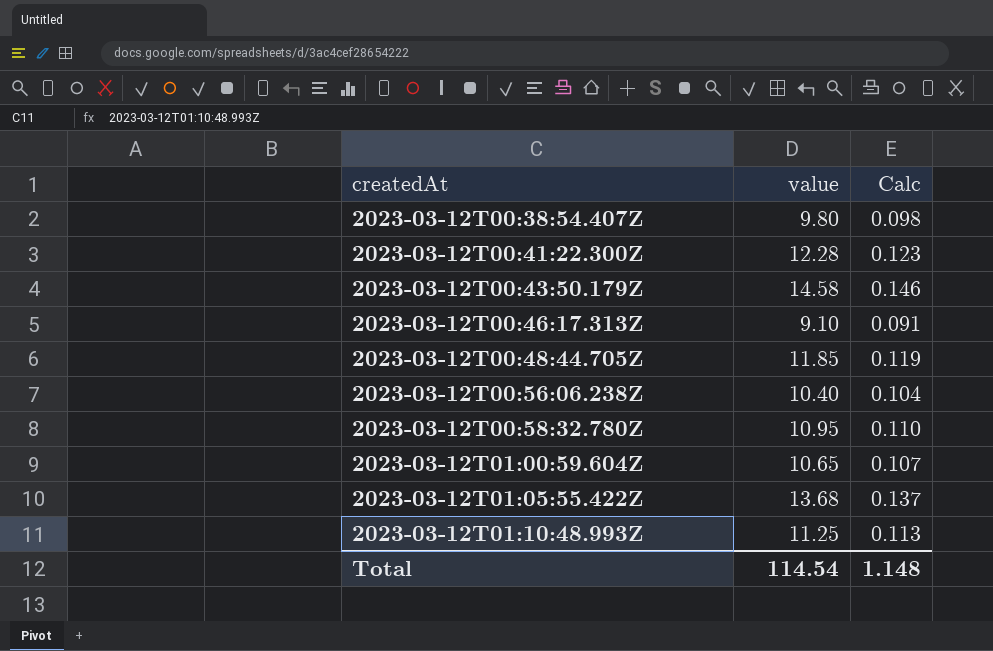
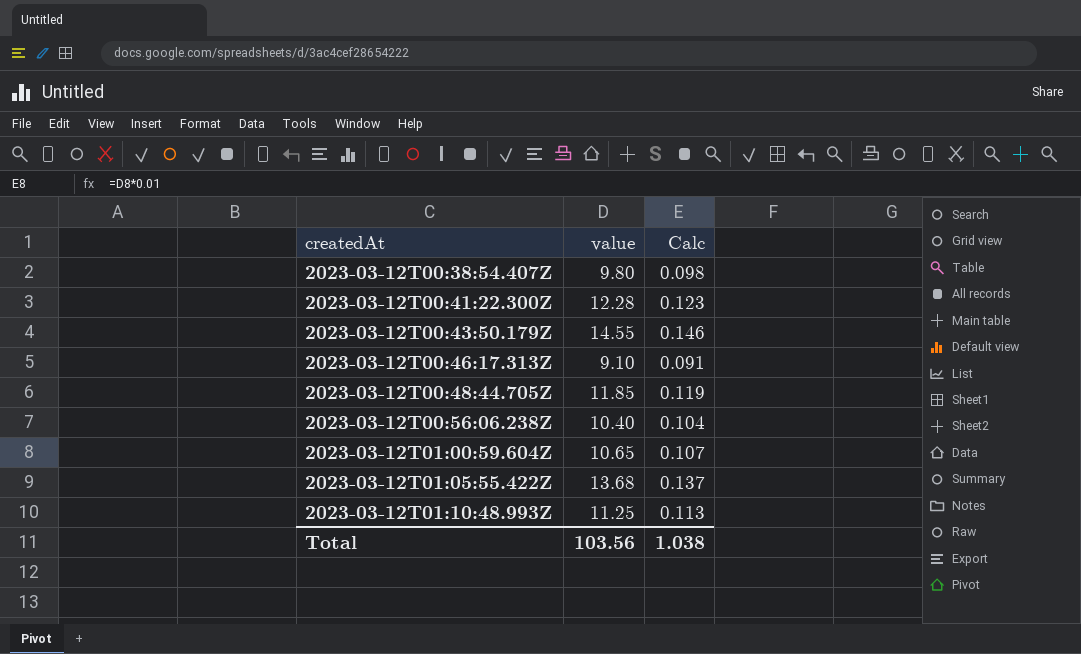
row 2023-03-12T00:58:32.780Z: 10.95 | 0.110 -> none
2023-03-12T00:43:50.179Z | value: 14.58 -> 14.55
Total | value: 114.54 -> 103.56
Total | Calc: 1.148 -> 1.038

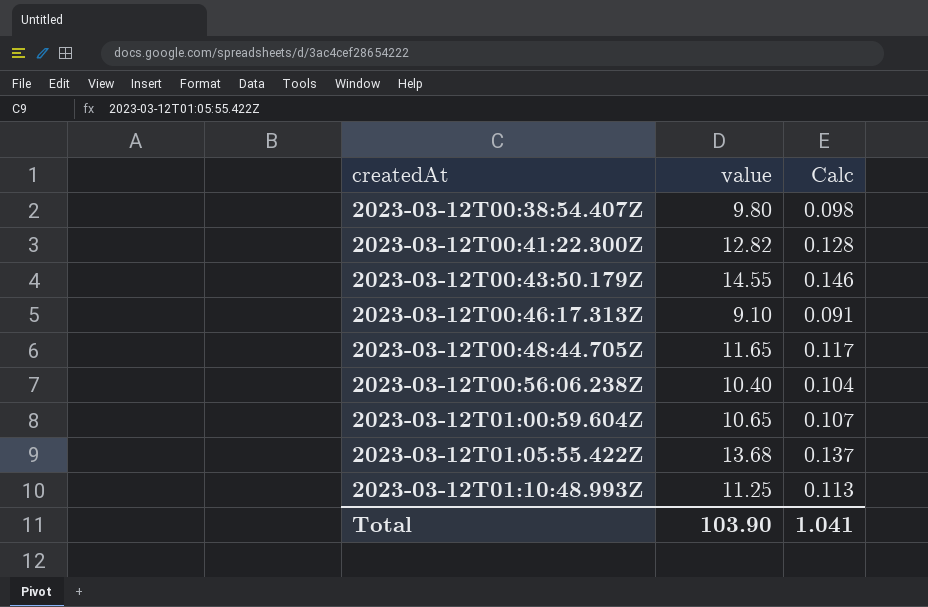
2023-03-12T00:41:22.300Z | value: 12.28 -> 12.82
2023-03-12T00:41:22.300Z | Calc: 0.123 -> 0.128
2023-03-12T00:48:44.705Z | value: 11.85 -> 11.65
2023-03-12T00:48:44.705Z | Calc: 0.119 -> 0.117
Total | value: 103.56 -> 103.90
Total | Calc: 1.038 -> 1.041

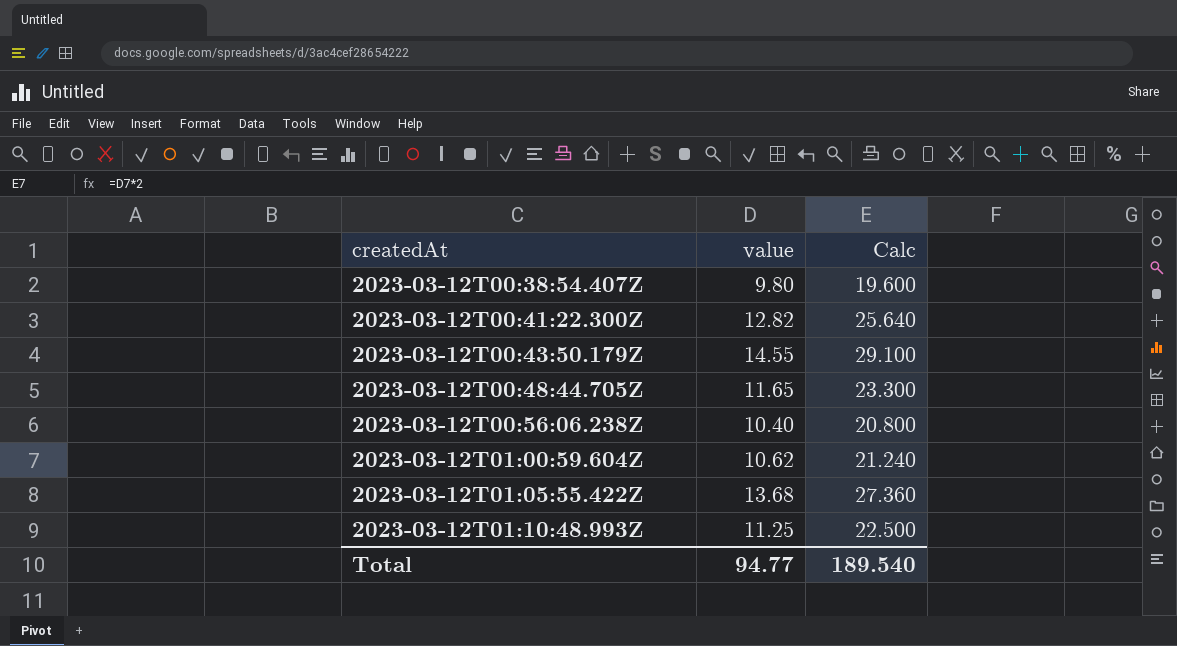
column Calc | formula: [value] * 0.01 -> [value] * 2
row 2023-03-12T00:46:17.313Z: 9.10 | 0.091 -> none
2023-03-12T01:00:59.604Z | value: 10.65 -> 10.62
Total | value: 103.90 -> 94.77
Total | Calc: 1.041 -> 189.540

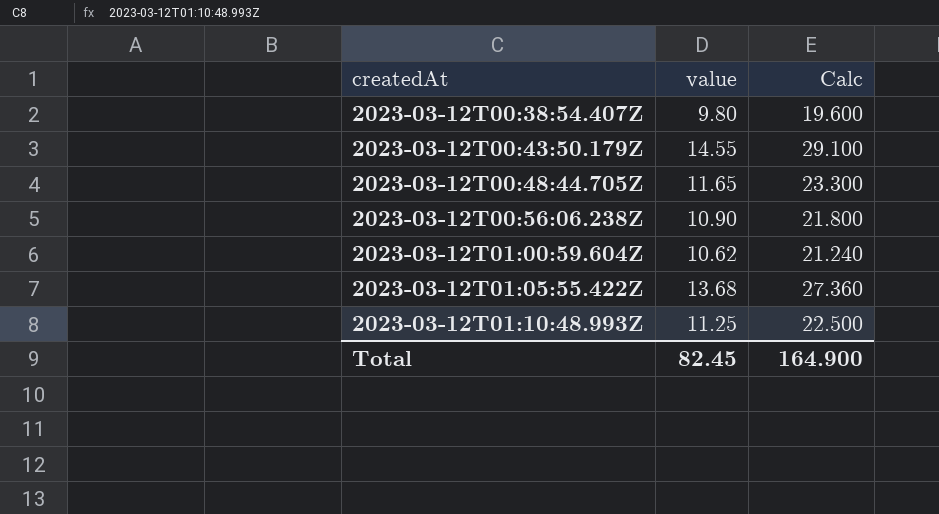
row 2023-03-12T00:41:22.300Z: 12.82 | 25.640 -> none
2023-03-12T00:56:06.238Z | value: 10.40 -> 10.90
2023-03-12T00:56:06.238Z | Calc: 20.800 -> 21.800
Total | value: 94.77 -> 82.45
Total | Calc: 189.540 -> 164.900

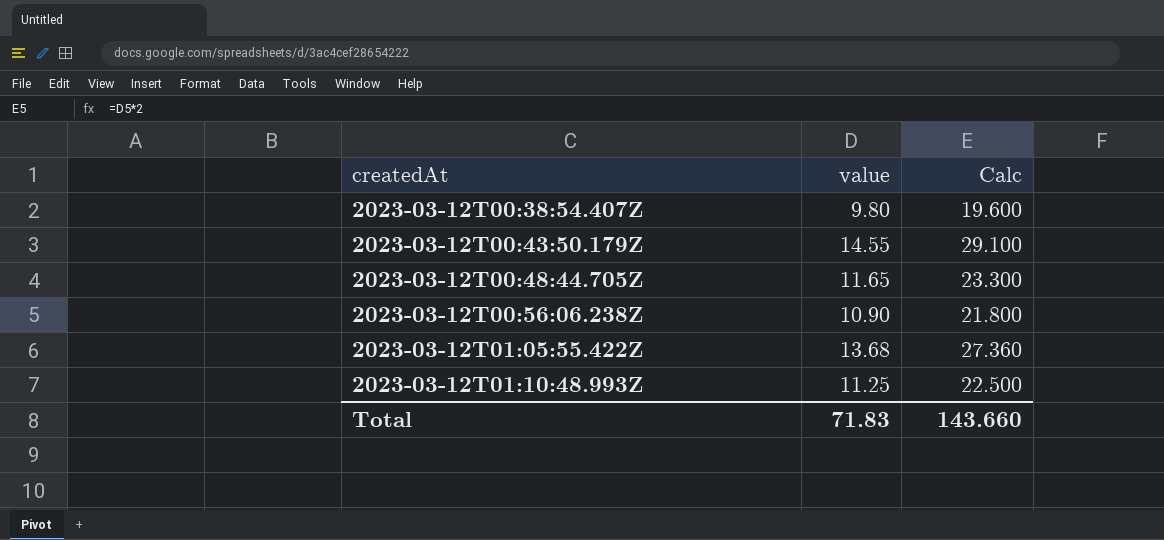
row 2023-03-12T01:00:59.604Z: 10.62 | 21.240 -> none
Total | value: 82.45 -> 71.83
Total | Calc: 164.900 -> 143.660

